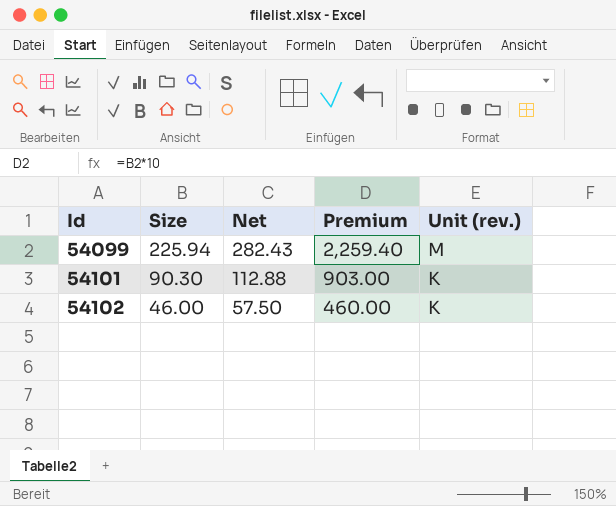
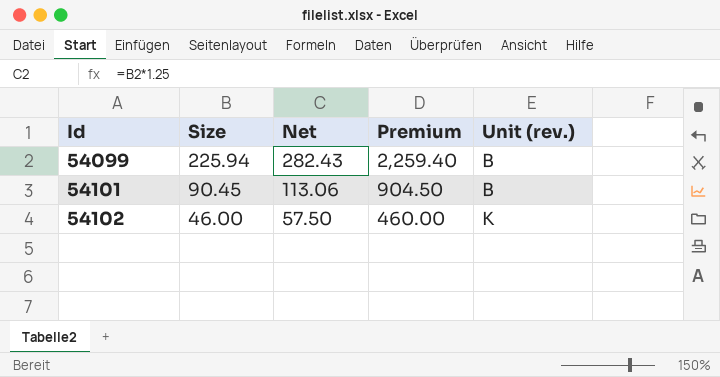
54099 | Unit (rev.): M -> B
54101 | Size: 90.30 -> 90.45
54101 | Net: 112.88 -> 113.06
54101 | Premium: 903.00 -> 904.50
54101 | Unit (rev.): K -> B

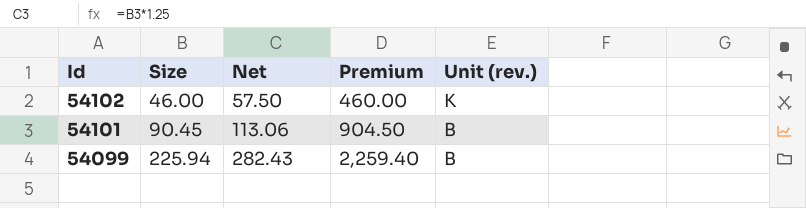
row order: Id ascending -> Id descending

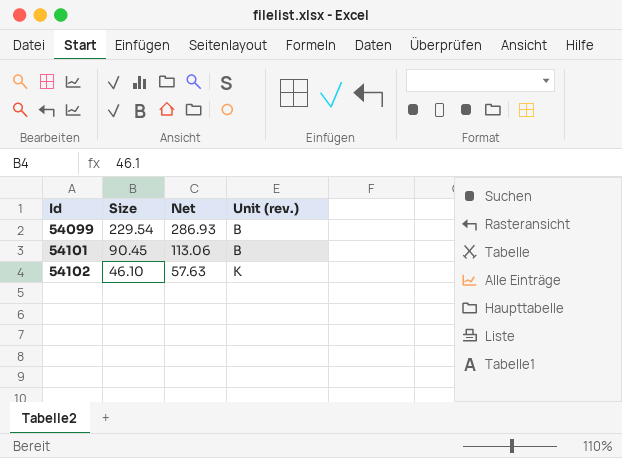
row order: Id descending -> Id ascending
column Premium | formula: [Size] * 10 -> none
54099 | Size: 225.94 -> 229.54
54099 | Net: 282.43 -> 286.93
54102 | Size: 46.00 -> 46.10
54102 | Net: 57.50 -> 57.63

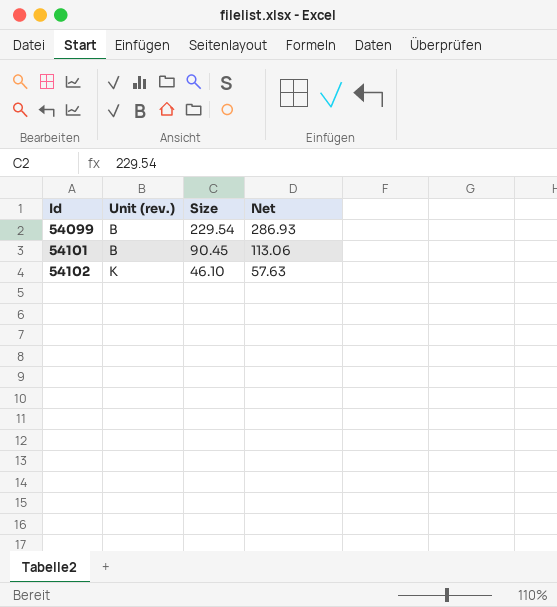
column Unit (rev.) | position: 4 -> 2

